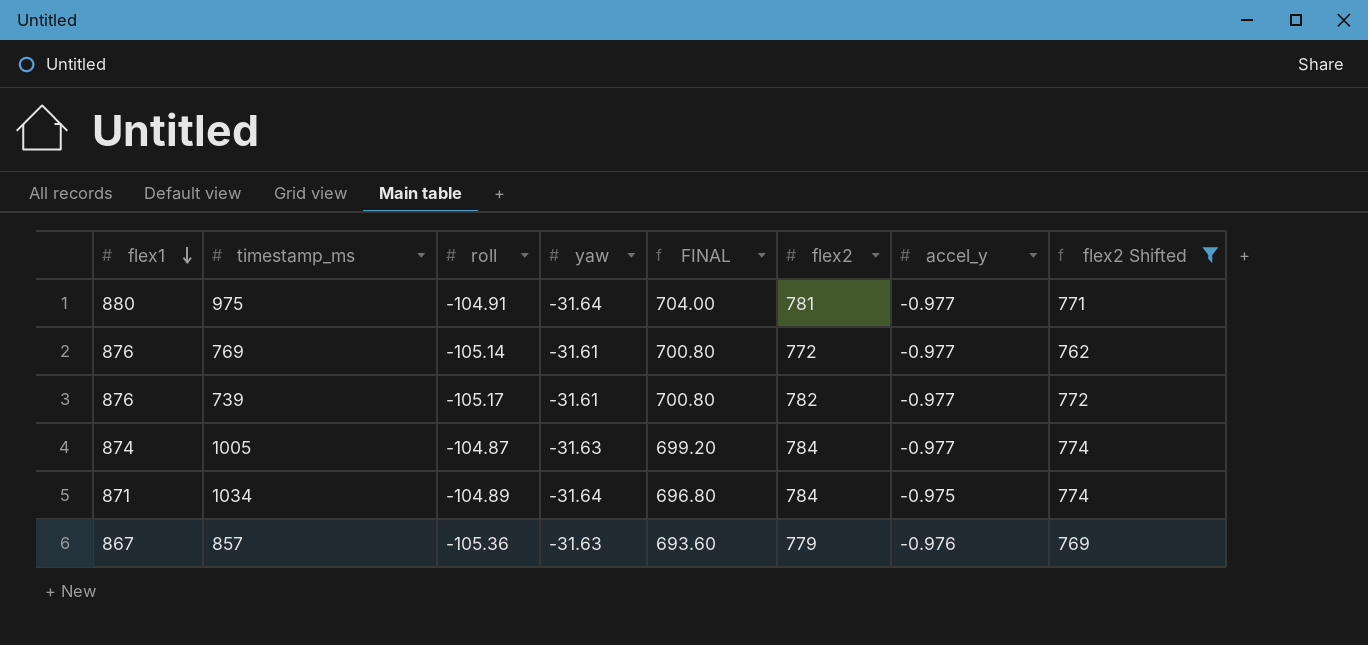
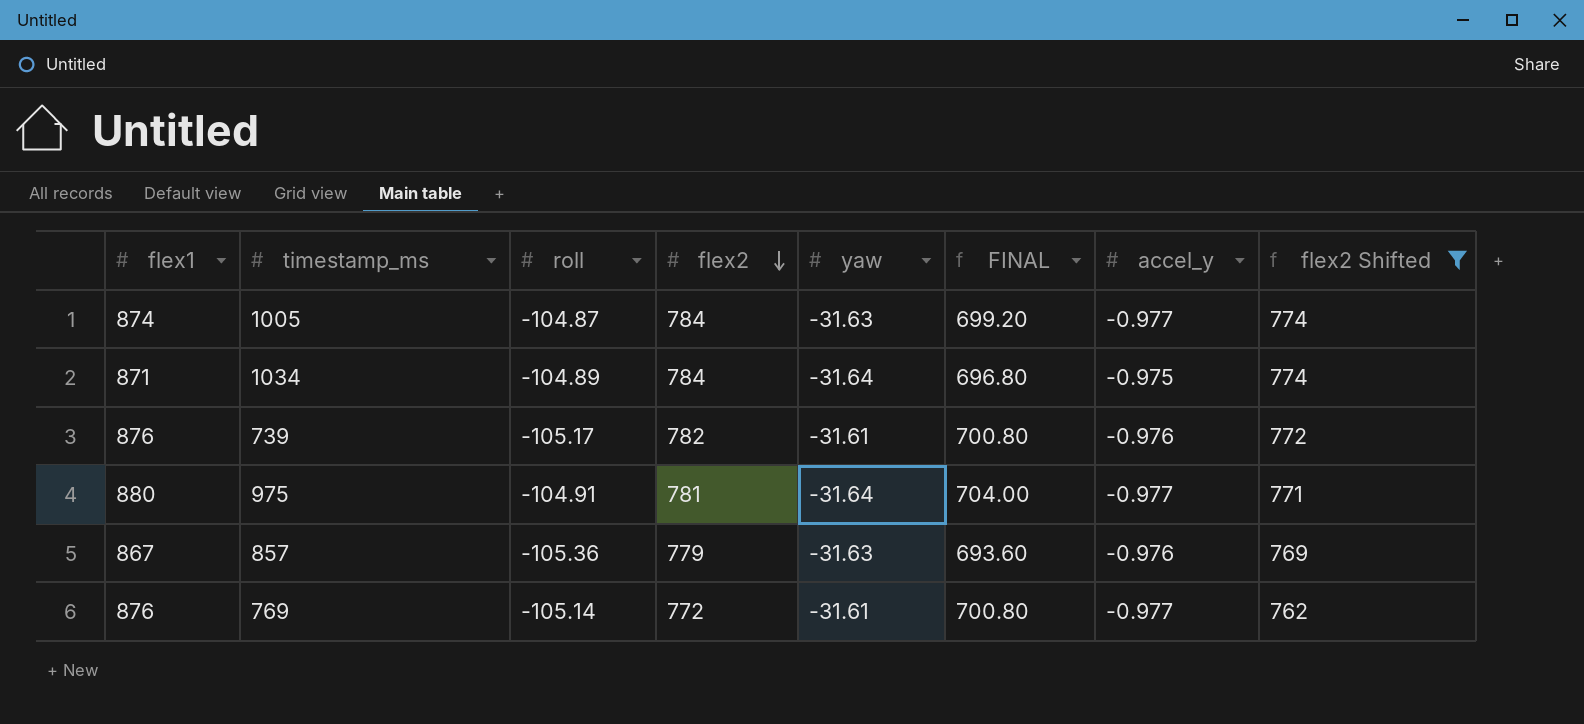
row order: flex1 descending -> flex2 descending
column flex2 | position: 6 -> 4
739 | accel_y: -0.977 -> -0.976

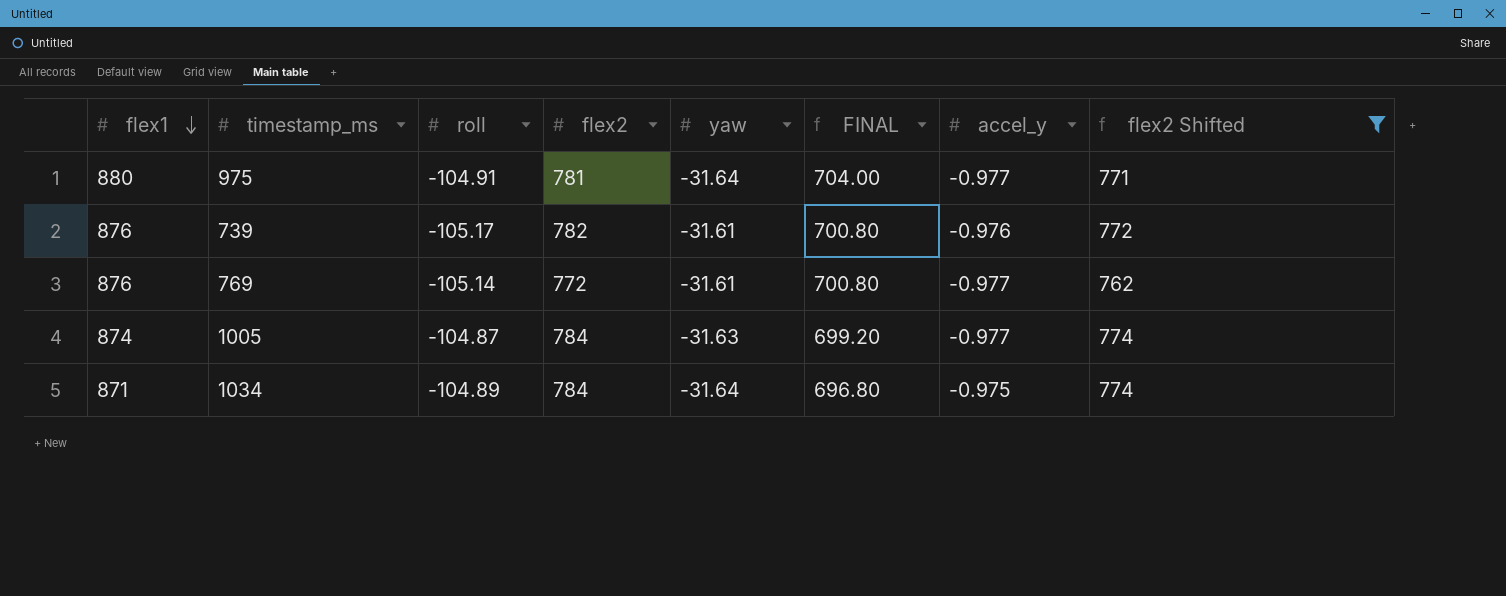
row order: flex2 descending -> flex1 descending
row 857: 867 | -105.36 | 779 | -31.63 | 693.60 | -0.976 | 769 -> none

